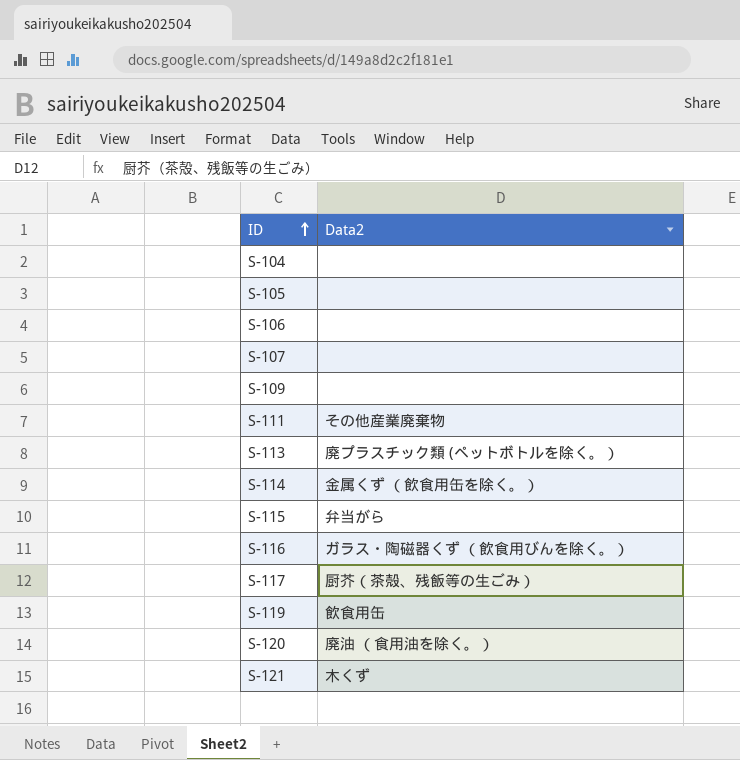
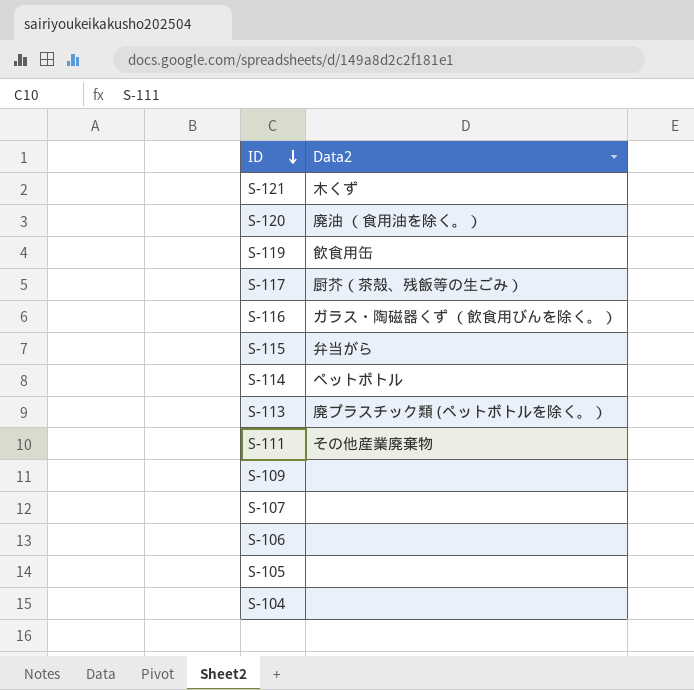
row order: ID ascending -> ID descending
S-114 | Data2: 金属くず （飲食用缶を除く。） -> ペットボトル

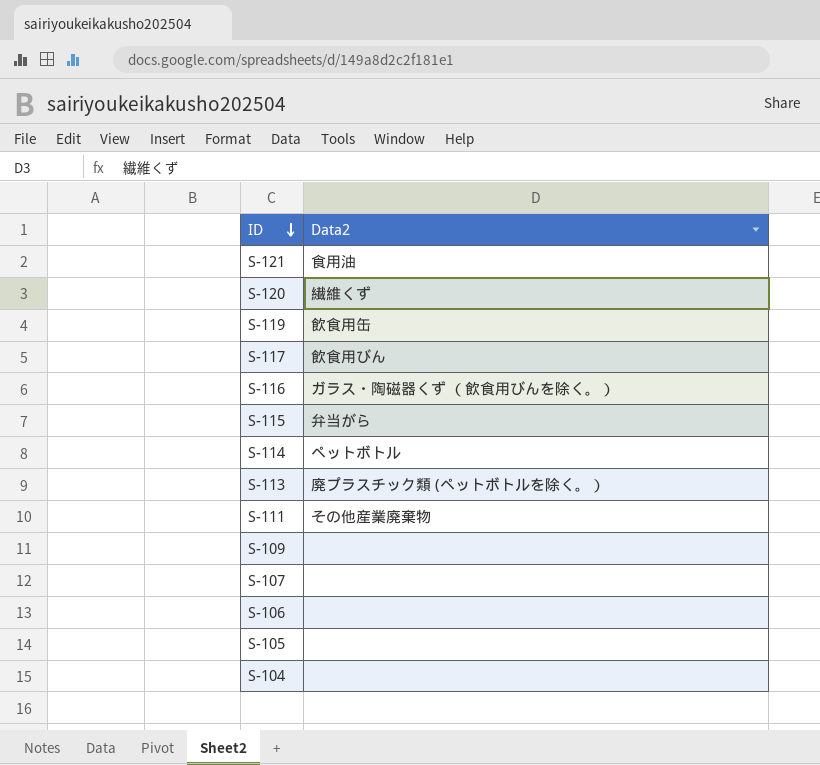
S-121 | Data2: 木くず -> 食用油
S-120 | Data2: 廃油 （食用油を除く。） -> 繊維くず
S-117 | Data2: 厨芥（茶殻、残飯等の生ごみ） -> 飲食用びん

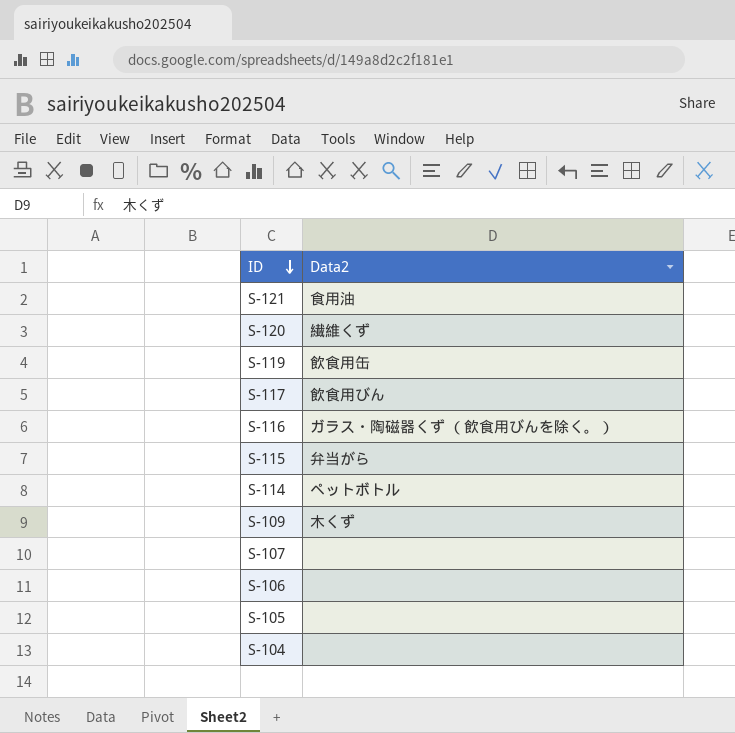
row S-113: 廃プラスチック類 (ペットボトルを除く。） -> none
row S-111: その他産業廃棄物 -> none
S-109 | Data2: none -> 木くず

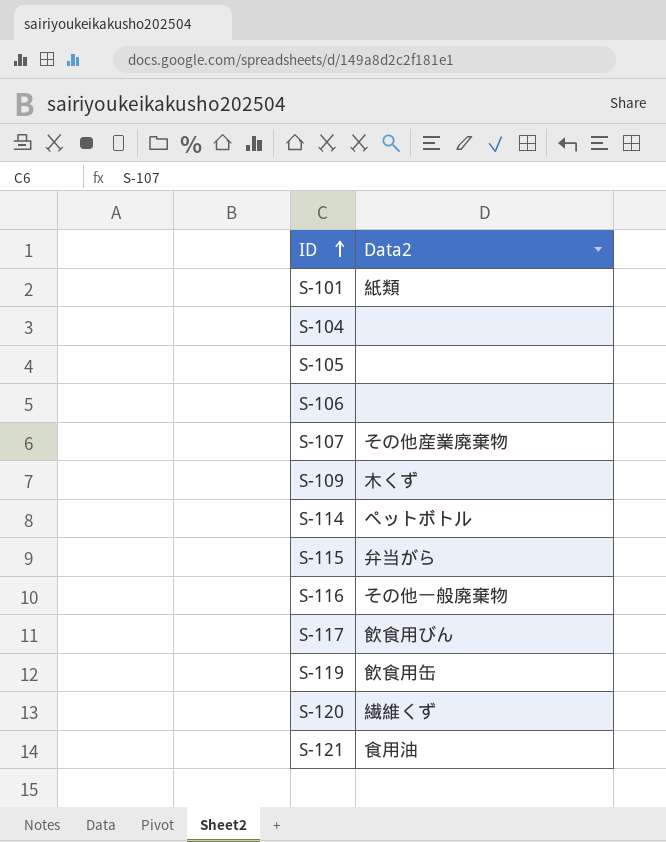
row order: ID descending -> ID ascending
row S-101: none -> 紙類
S-107 | Data2: none -> その他産業廃棄物
S-116 | Data2: ガラス・陶磁器くず （飲食用びんを除く。） -> その他一般廃棄物

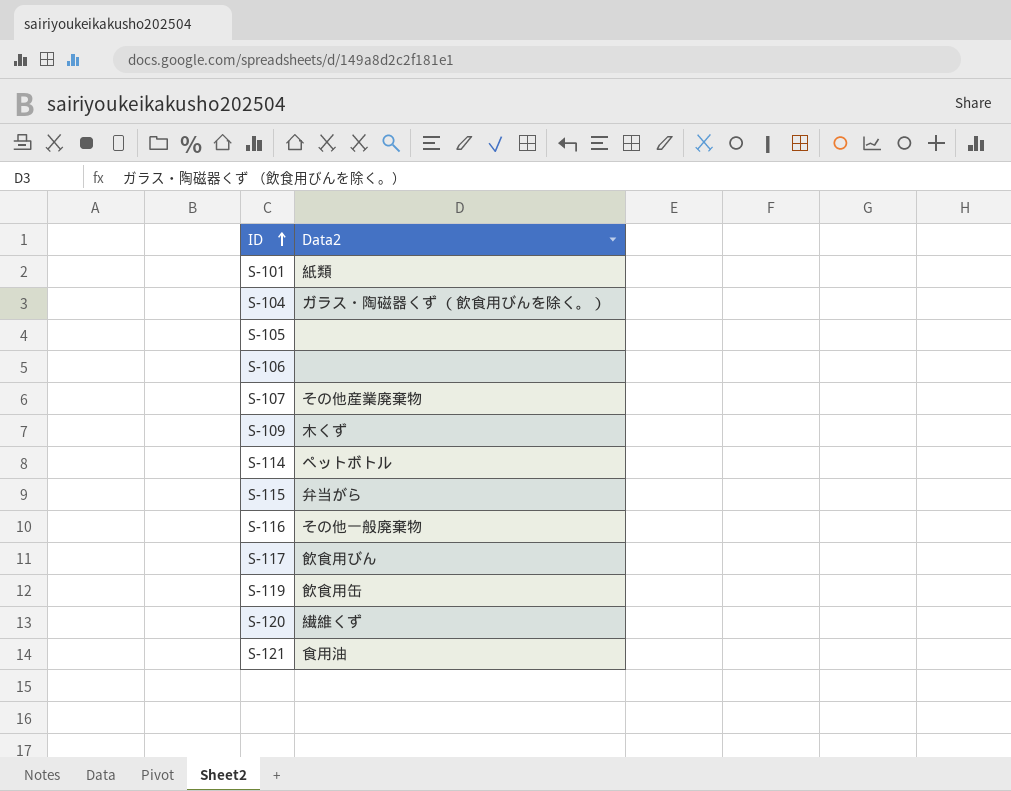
S-104 | Data2: none -> ガラス・陶磁器くず （飲食用びんを除く。）

